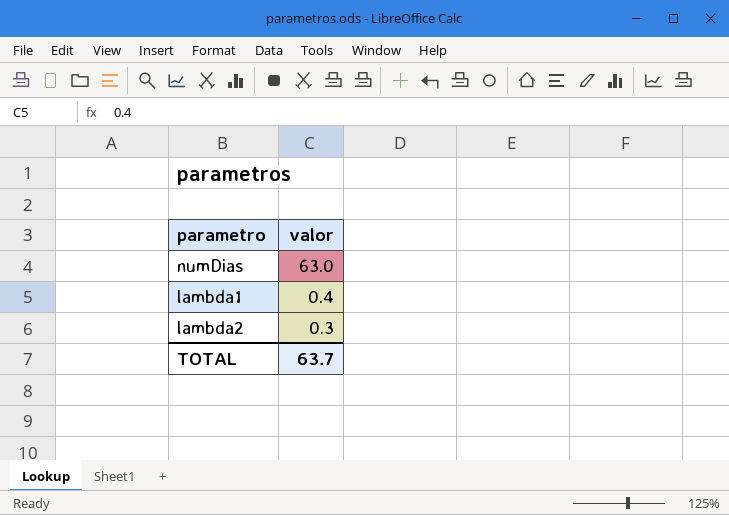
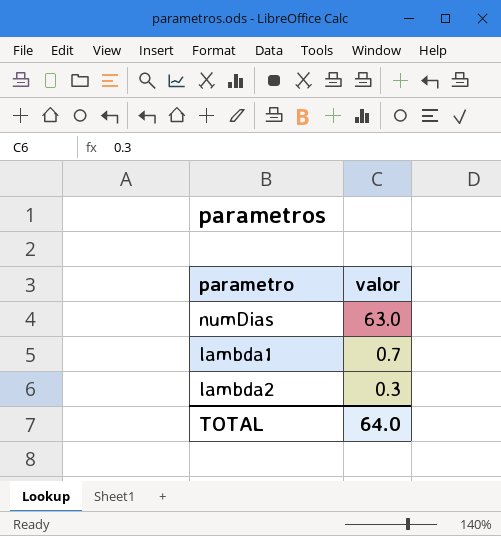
lambda1 | valor: 0.4 -> 0.7
TOTAL | valor: 63.7 -> 64.0

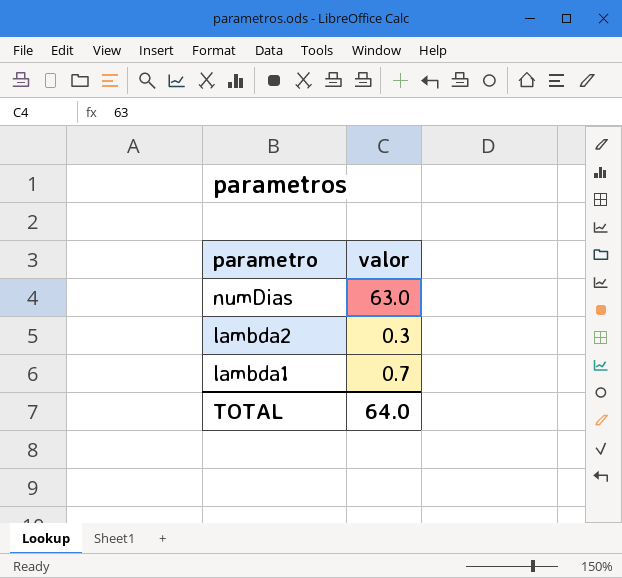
row order: valor descending -> parametro descending

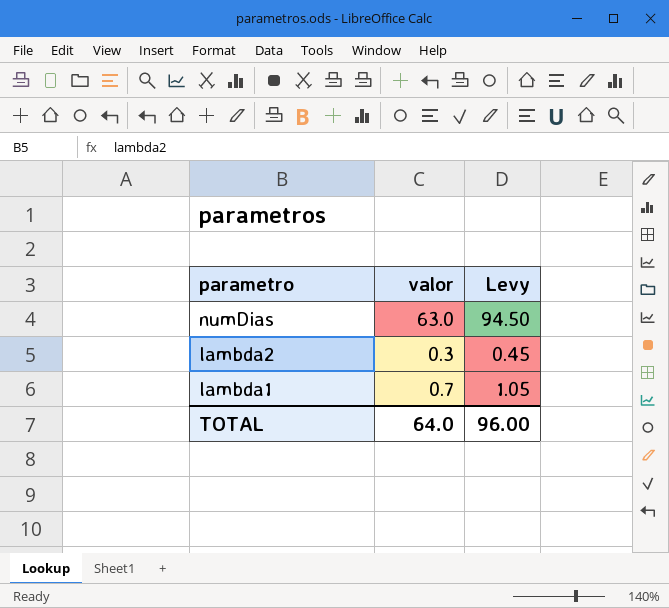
column Levy | formula: none -> [valor] * 1.5

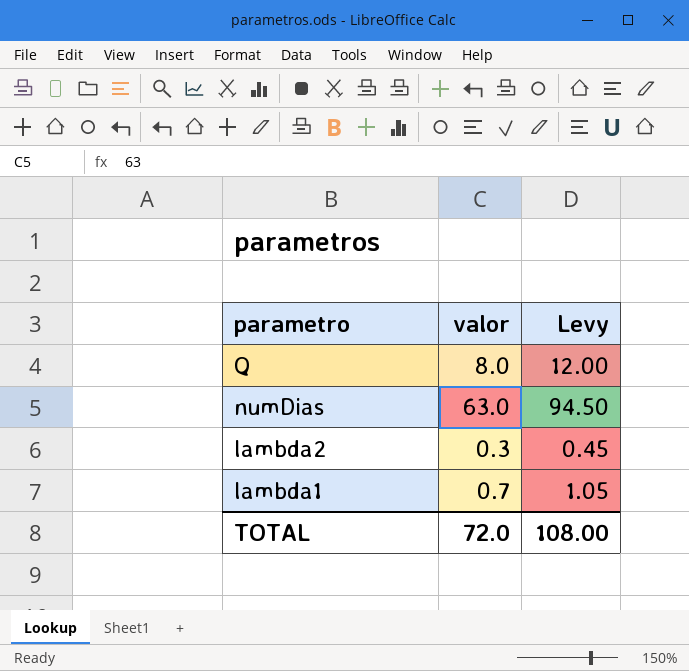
row Q: none -> 8.0 | 12.00
TOTAL | valor: 64.0 -> 72.0
TOTAL | Levy: 96.00 -> 108.00

